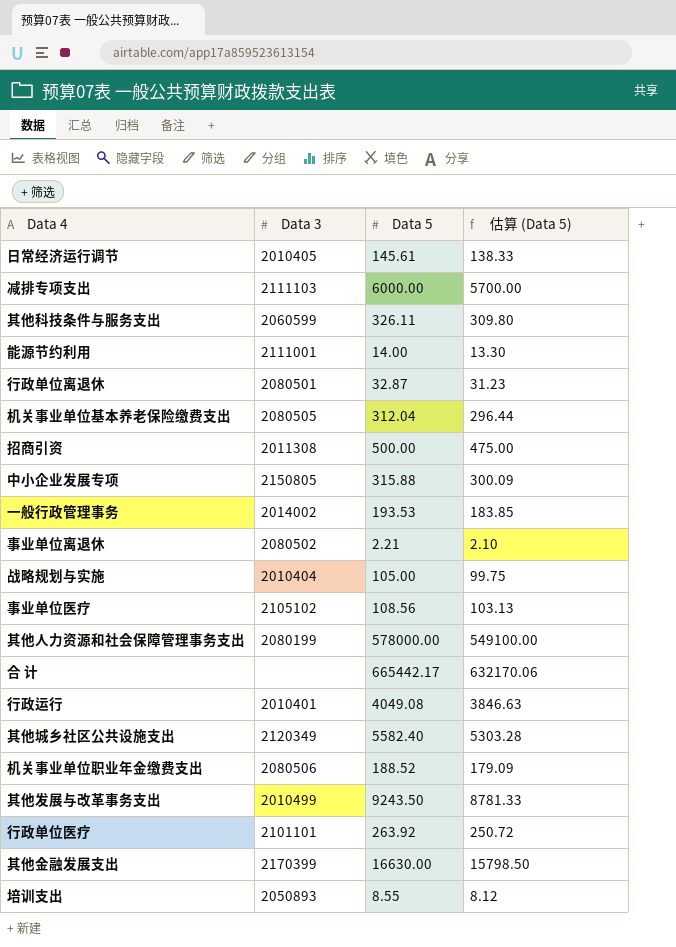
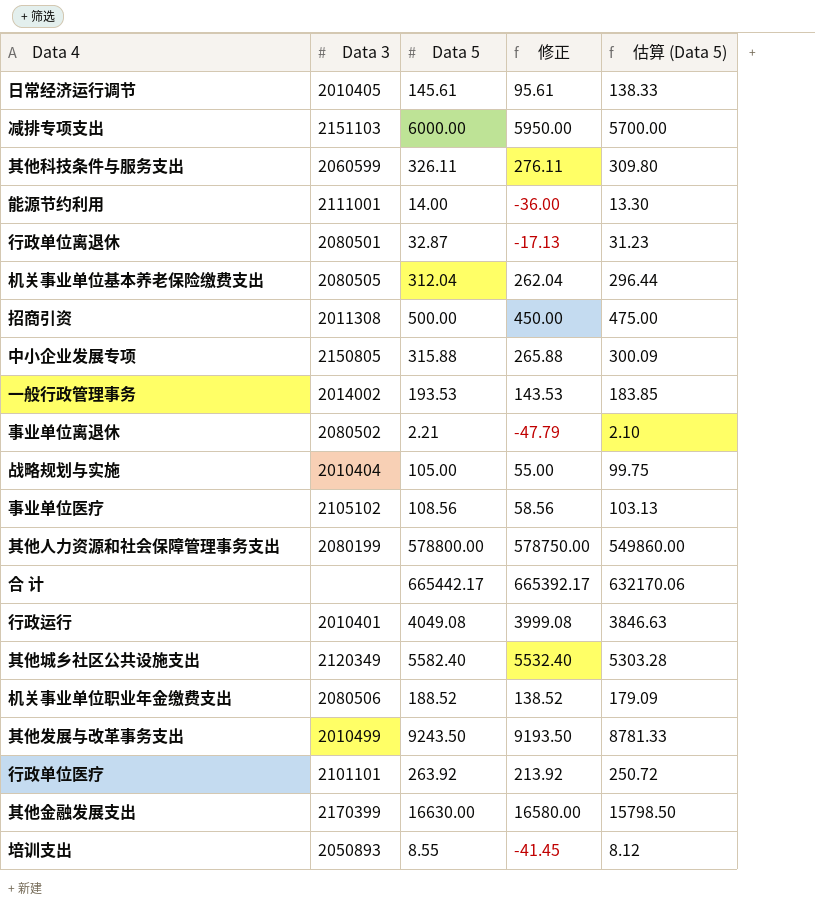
column 修正 | formula: none -> [Data 5] - 50
减排专项支出 | Data 3: 2111103 -> 2151103
其他人力资源和社会保障管理事务支出 | Data 5: 578000.00 -> 578800.00
其他人力资源和社会保障管理事务支出 | 估算 (Data 5): 549100.00 -> 549860.00

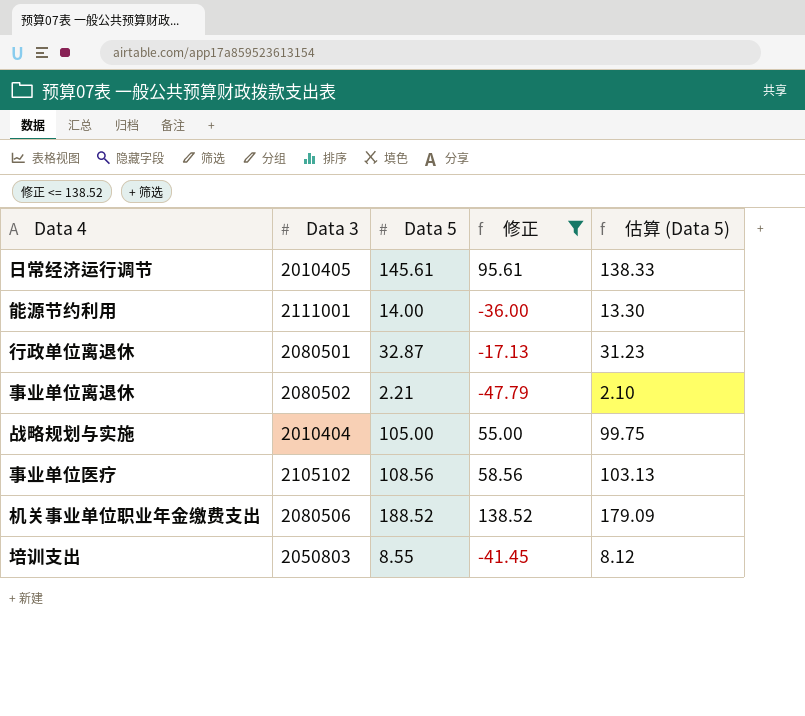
filter: none -> 修正 <= 138.52
培训支出 | Data 3: 2050893 -> 2050803

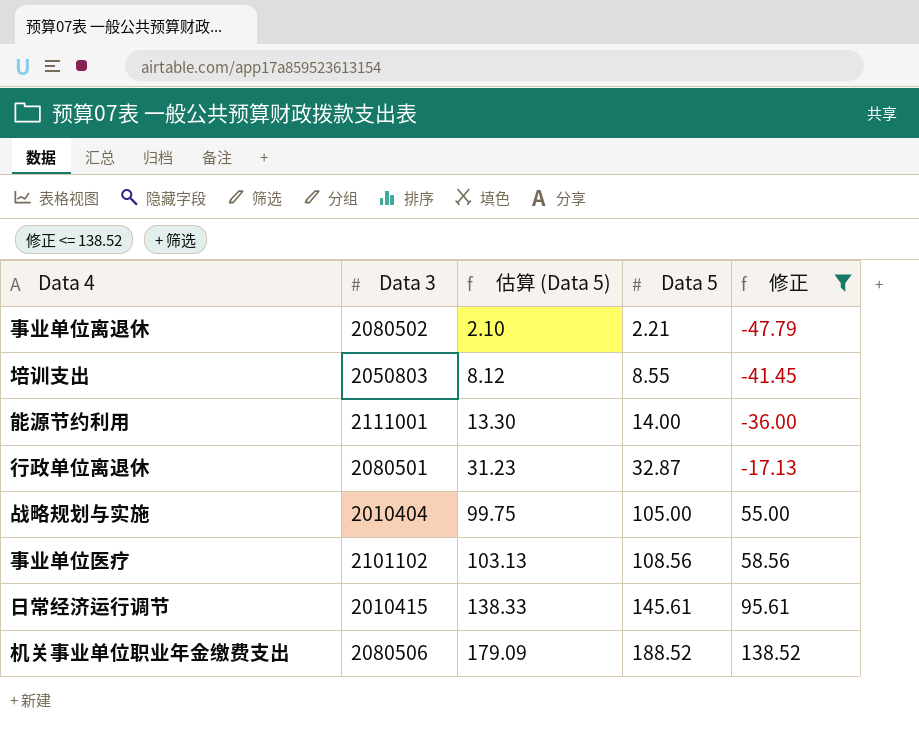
row order: none -> 估算 (Data 5) ascending
column 估算 (Data 5) | position: 5 -> 3
事业单位医疗 | Data 3: 2105102 -> 2101102
日常经济运行调节 | Data 3: 2010405 -> 2010415

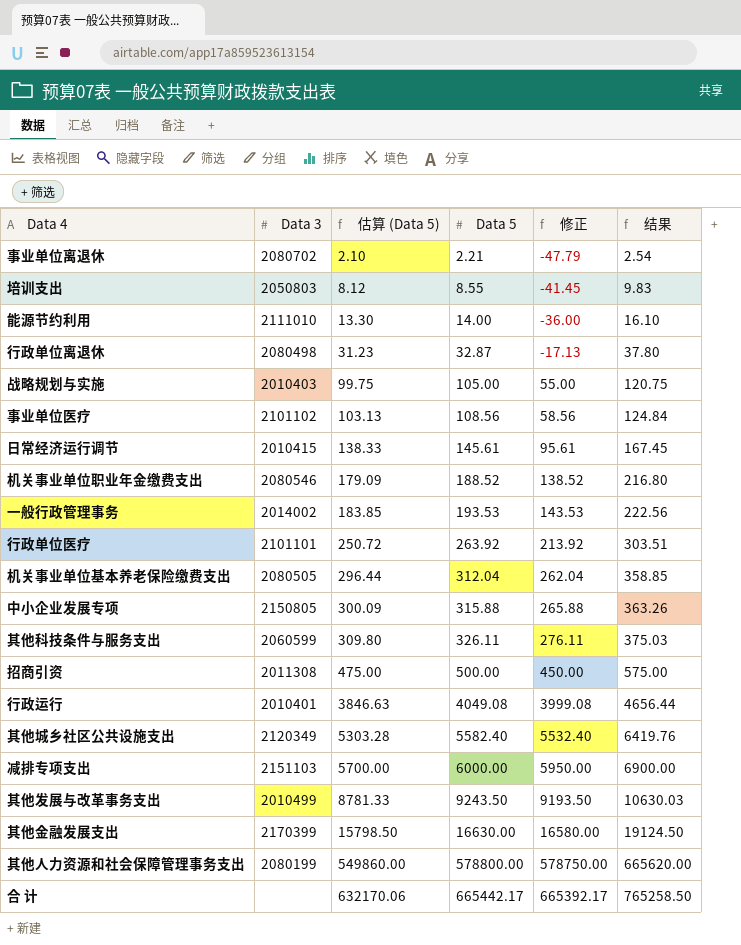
filter: 修正 <= 138.52 -> none
column 结果 | formula: none -> [Data 5] * 1.15
事业单位离退休 | Data 3: 2080502 -> 2080702
能源节约利用 | Data 3: 2111001 -> 2111010
行政单位离退休 | Data 3: 2080501 -> 2080498
战略规划与实施 | Data 3: 2010404 -> 2010403
机关事业单位职业年金缴费支出 | Data 3: 2080506 -> 2080546

